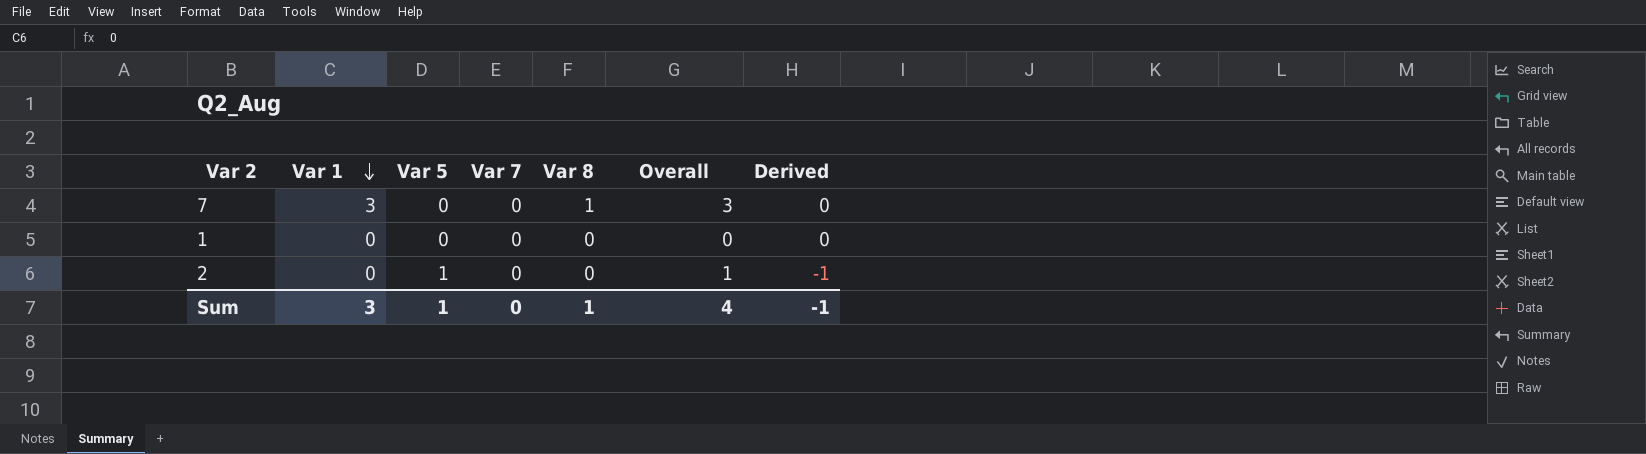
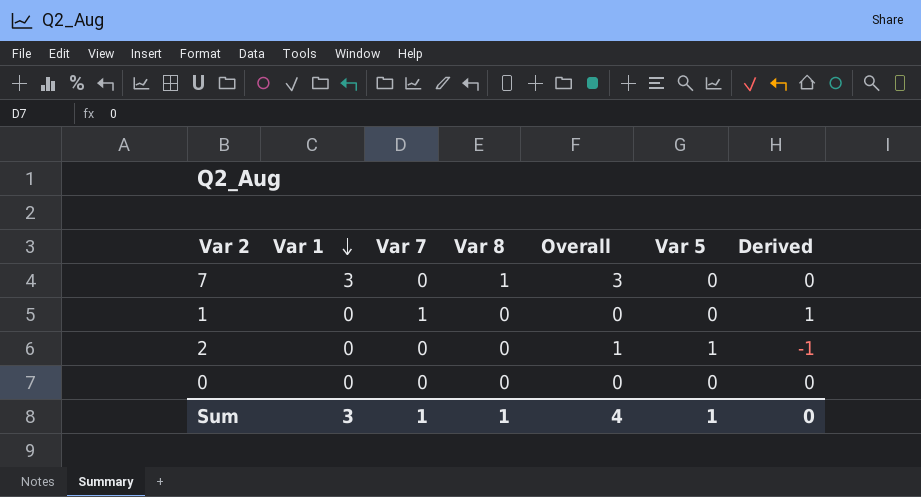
column Var 5 | position: 3 -> 6
1 | Var 7: 0 -> 1
1 | Derived: 0 -> 1
row 0: none -> 0 | 0 | 0 | 0 | 0 | 0
Sum | Var 7: 0 -> 1
Sum | Derived: -1 -> 0

